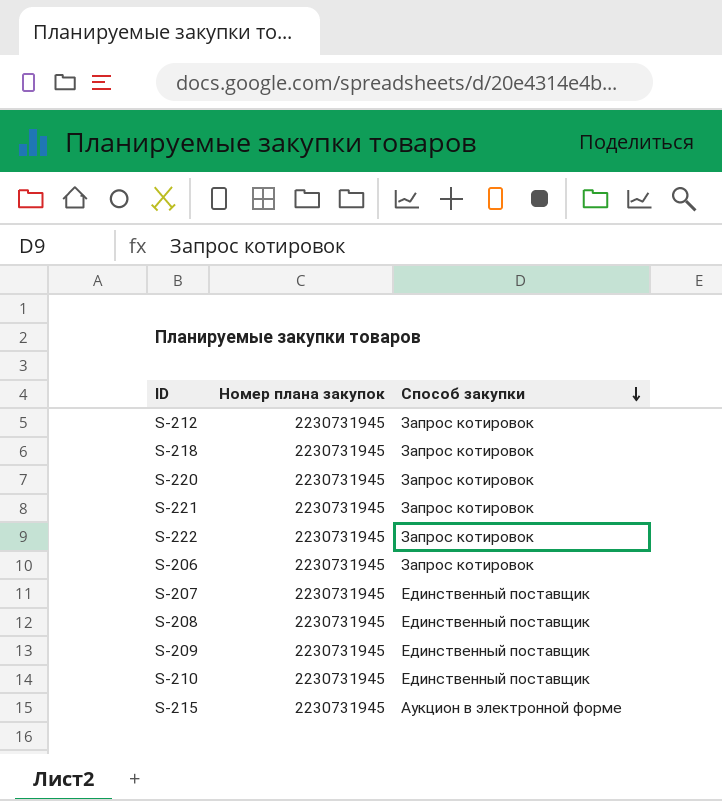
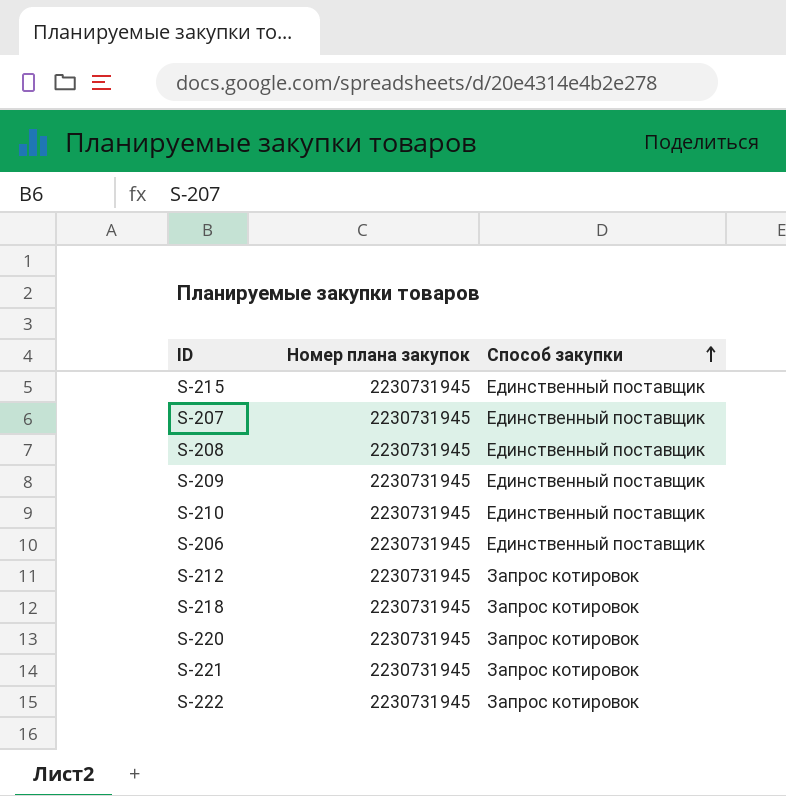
row order: Способ закупки descending -> Способ закупки ascending
S-215 | Способ закупки: Аукцион в электронной форме -> Единственный поставщик
S-206 | Способ закупки: Запрос котировок -> Единственный поставщик

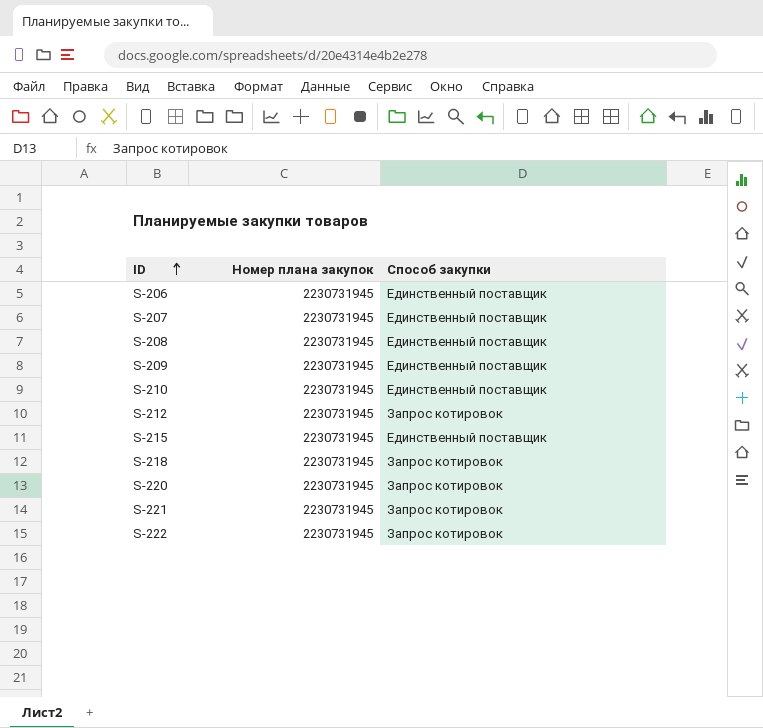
row order: Способ закупки ascending -> ID ascending

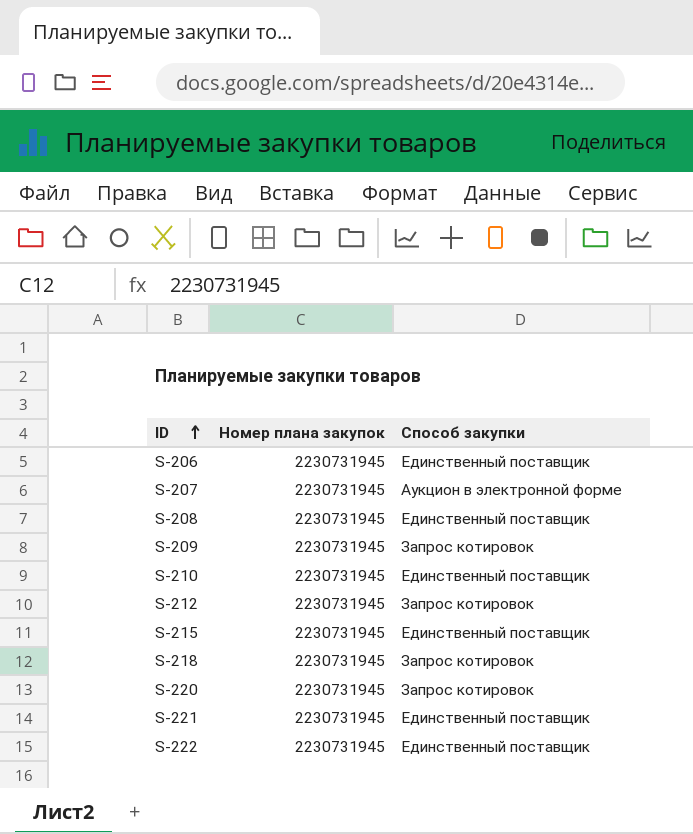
S-207 | Способ закупки: Единственный поставщик -> Аукцион в электронной форме
S-209 | Способ закупки: Единственный поставщик -> Запрос котировок
S-221 | Способ закупки: Запрос котировок -> Единственный поставщик
S-222 | Способ закупки: Запрос котировок -> Единственный поставщик

